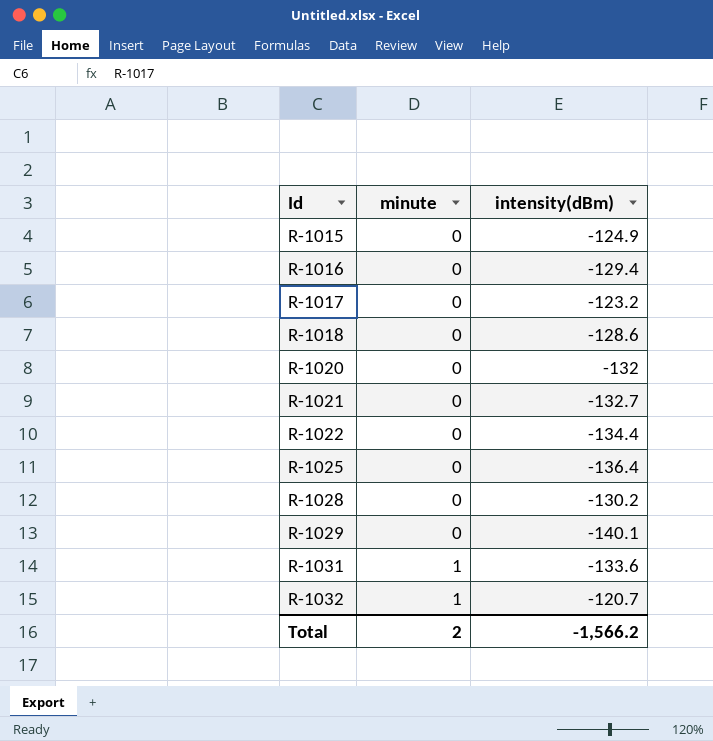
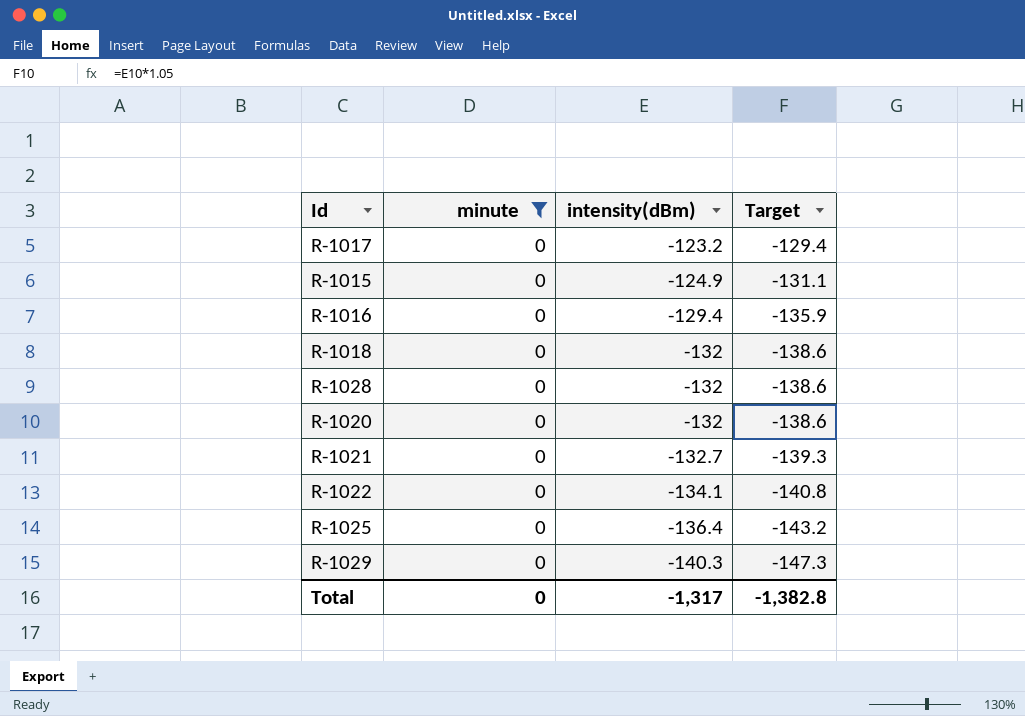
filter: none -> minute = 0
row order: Id ascending -> intensity(dBm) descending
column Target | formula: none -> [intensity(dBm)] * 1.05
R-1018 | intensity(dBm): -128.6 -> -132
R-1028 | intensity(dBm): -130.2 -> -132
R-1022 | intensity(dBm): -134.4 -> -134.1
R-1029 | intensity(dBm): -140.1 -> -140.3
Total | minute: 2 -> 0
Total | intensity(dBm): -1,566.2 -> -1,317

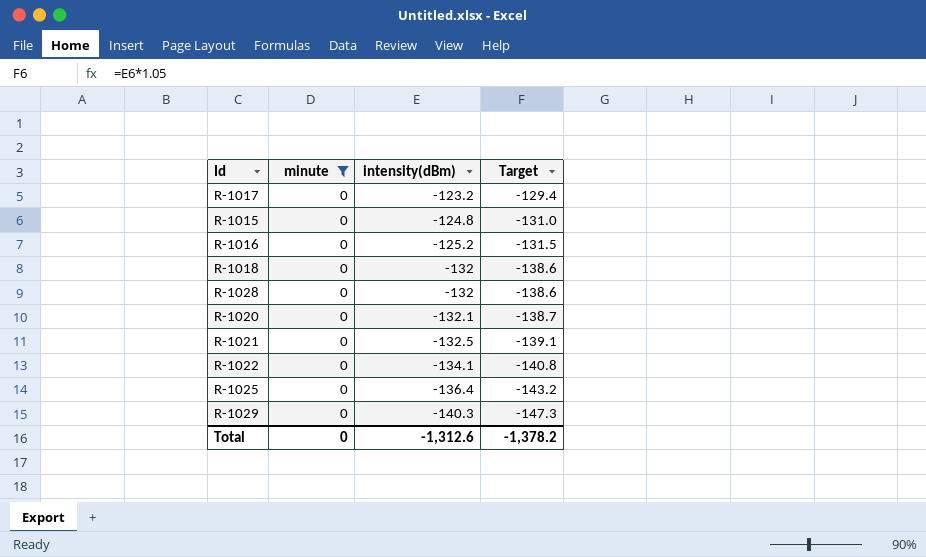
R-1015 | intensity(dBm): -124.9 -> -124.8
R-1015 | Target: -131.1 -> -131.0
R-1016 | intensity(dBm): -129.4 -> -125.2
R-1016 | Target: -135.9 -> -131.5
R-1020 | intensity(dBm): -132 -> -132.1
R-1020 | Target: -138.6 -> -138.7
R-1021 | intensity(dBm): -132.7 -> -132.5
R-1021 | Target: -139.3 -> -139.1
Total | intensity(dBm): -1,317 -> -1,312.6
Total | Target: -1,382.8 -> -1,378.2

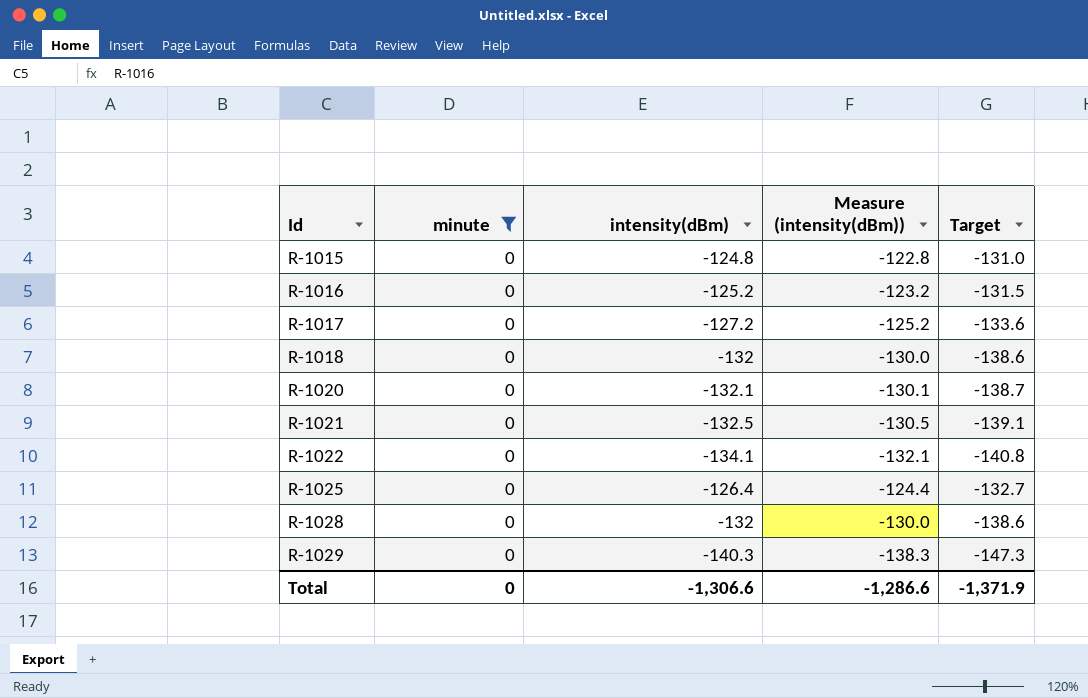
row order: intensity(dBm) descending -> Id ascending
column Measure (intensity(dBm)) | formula: none -> [intensity(dBm)] + 2
R-1017 | intensity(dBm): -123.2 -> -127.2
R-1017 | Target: -129.4 -> -133.6
R-1025 | intensity(dBm): -136.4 -> -126.4
R-1025 | Target: -143.2 -> -132.7
Total | intensity(dBm): -1,312.6 -> -1,306.6
Total | Target: -1,378.2 -> -1,371.9

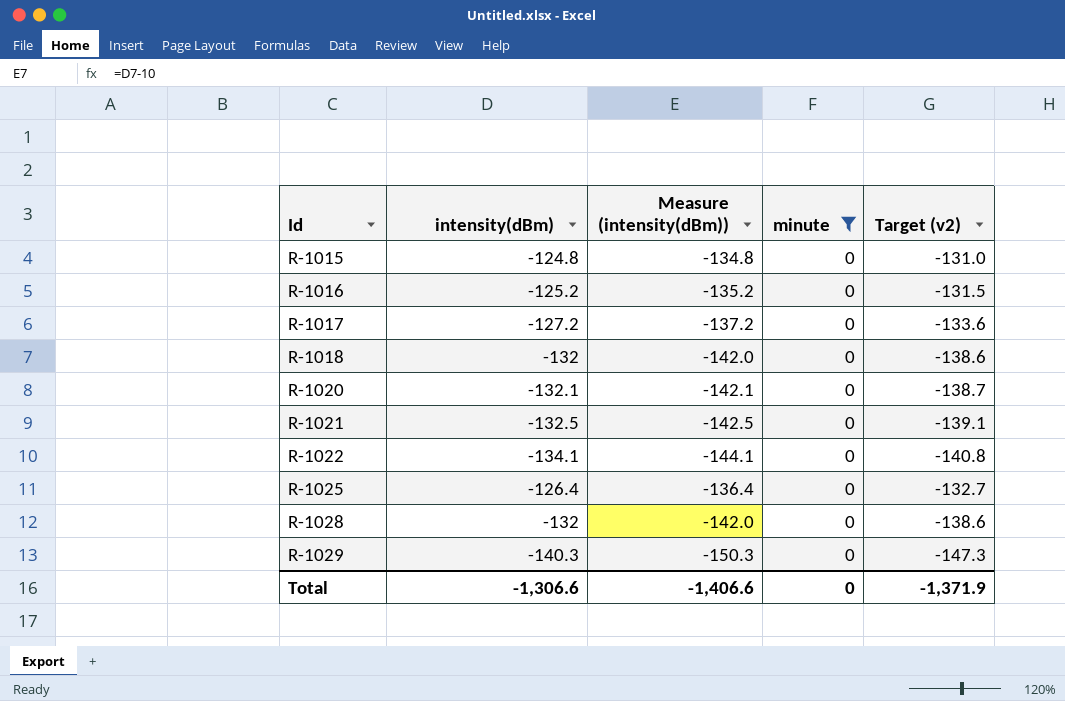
column Measure (intensity(dBm)) | formula: [intensity(dBm)] + 2 -> [intensity(dBm)] - 10
column minute | position: 2 -> 4
column name: Target -> Target (v2)
Total | Measure (intensity(dBm)): -1,286.6 -> -1,406.6

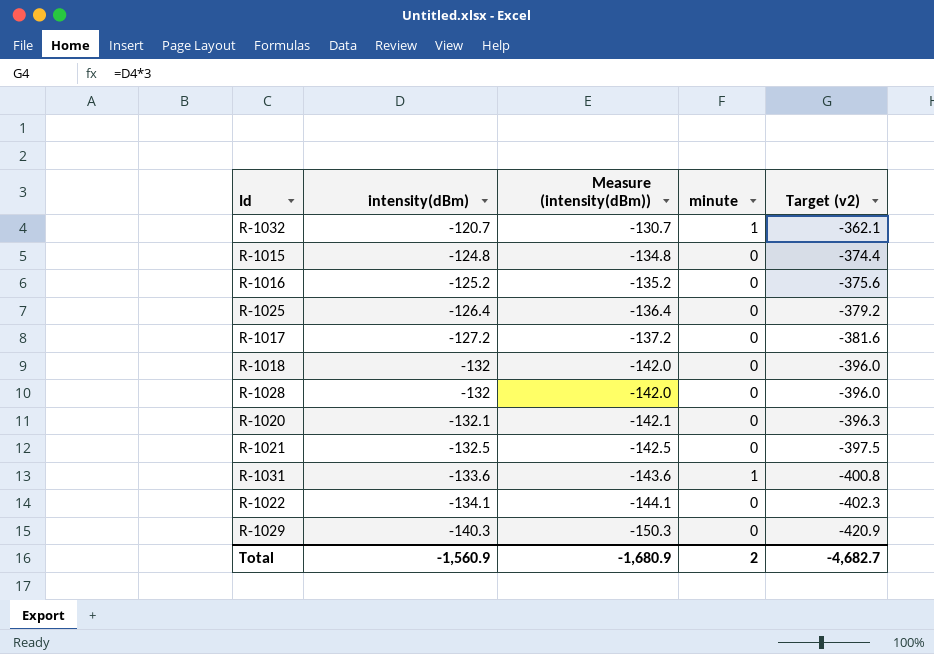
filter: minute = 0 -> none
row order: Id ascending -> intensity(dBm) descending
column Target (v2) | formula: [intensity(dBm)] * 1.05 -> [intensity(dBm)] * 3
Total | intensity(dBm): -1,306.6 -> -1,560.9
Total | Measure (intensity(dBm)): -1,406.6 -> -1,680.9
Total | minute: 0 -> 2
Total | Target (v2): -1,371.9 -> -4,682.7

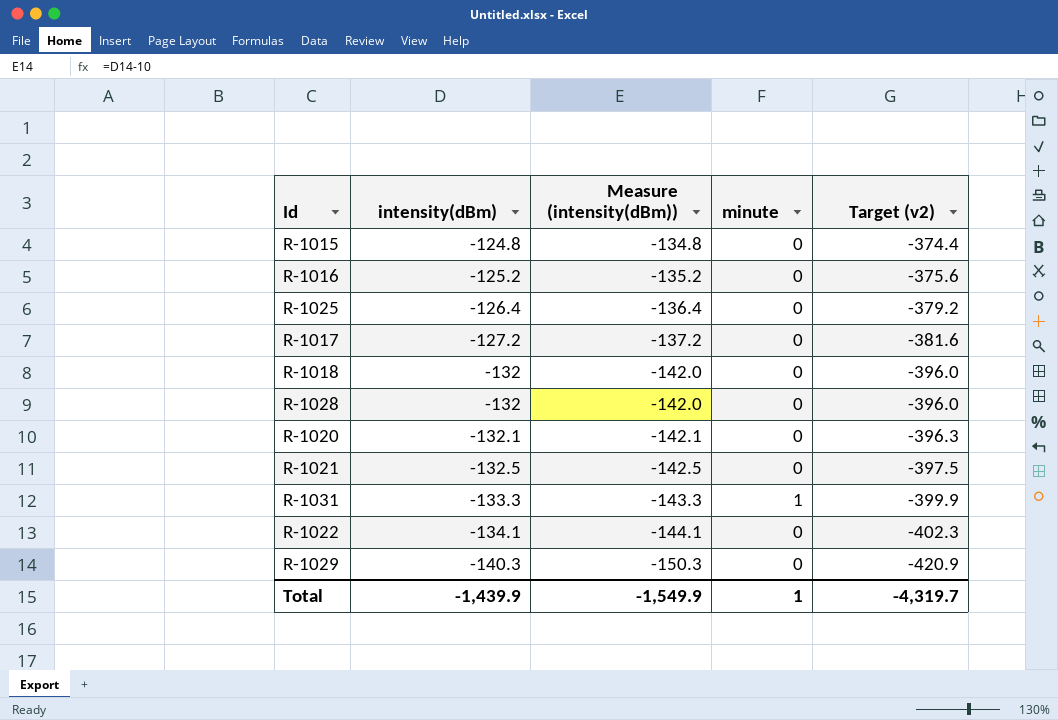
row R-1032: -120.7 | -130.7 | 1 | -362.1 -> none
R-1031 | intensity(dBm): -133.6 -> -133.3
R-1031 | Measure (intensity(dBm)): -143.6 -> -143.3
R-1031 | Target (v2): -400.8 -> -399.9
Total | intensity(dBm): -1,560.9 -> -1,439.9
Total | Measure (intensity(dBm)): -1,680.9 -> -1,549.9
Total | minute: 2 -> 1
Total | Target (v2): -4,682.7 -> -4,319.7

